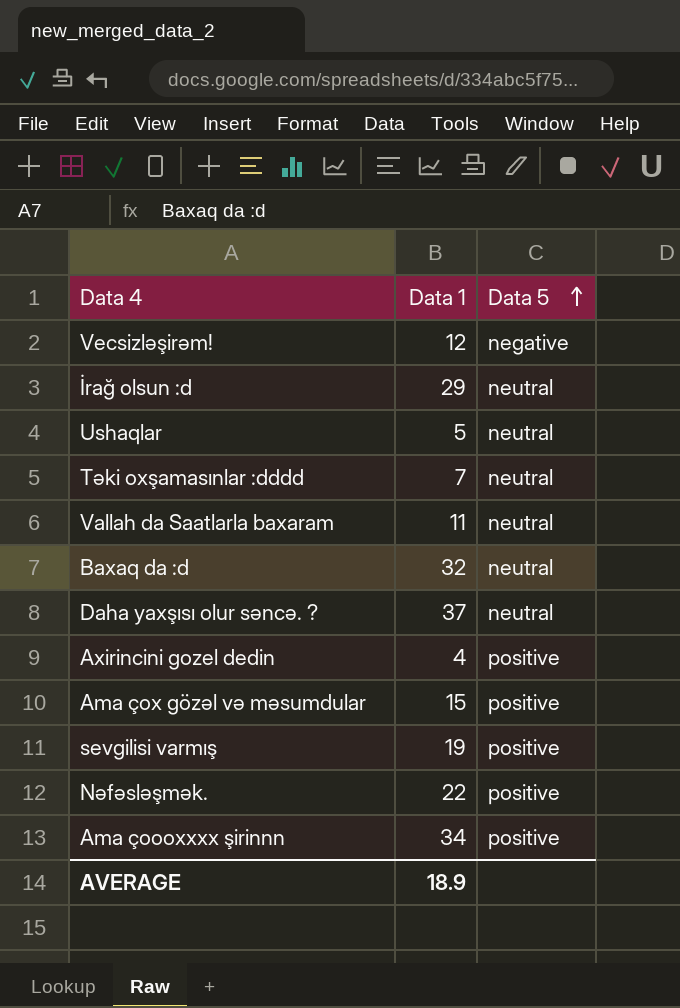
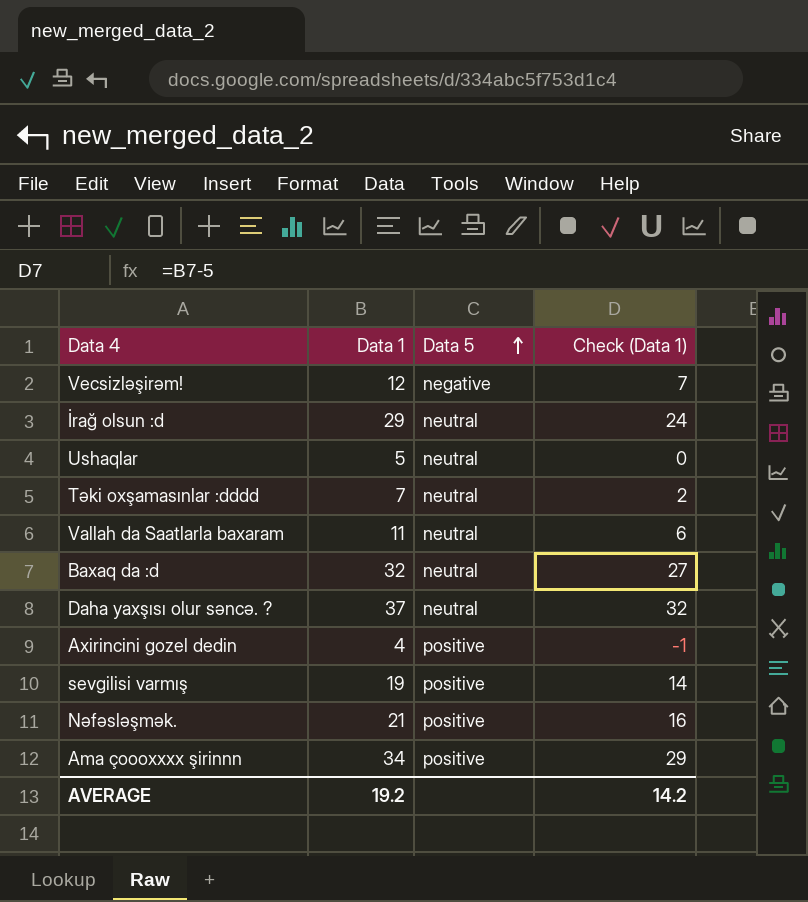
column Check (Data 1) | formula: none -> [Data 1] - 5
row Ama çox gözəl və məsumdular: 15 | positive -> none
Nəfəsləşmək. | Data 1: 22 -> 21
AVERAGE | Data 1: 18.9 -> 19.2

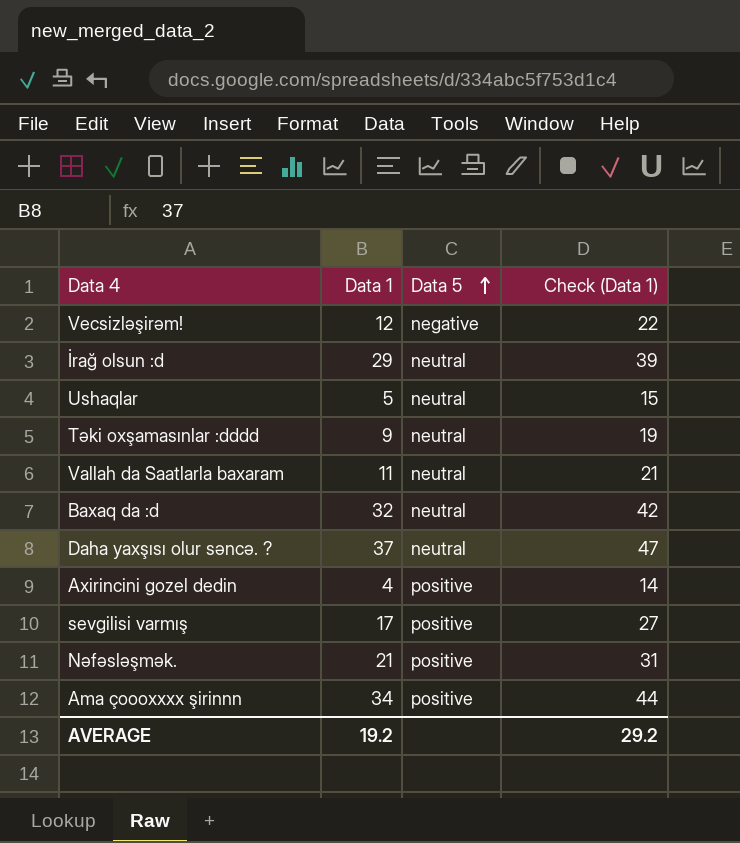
column Check (Data 1) | formula: [Data 1] - 5 -> [Data 1] + 10
Təki oxşamasınlar :dddd | Data 1: 7 -> 9
sevgilisi varmış | Data 1: 19 -> 17
AVERAGE | Check (Data 1): 14.2 -> 29.2

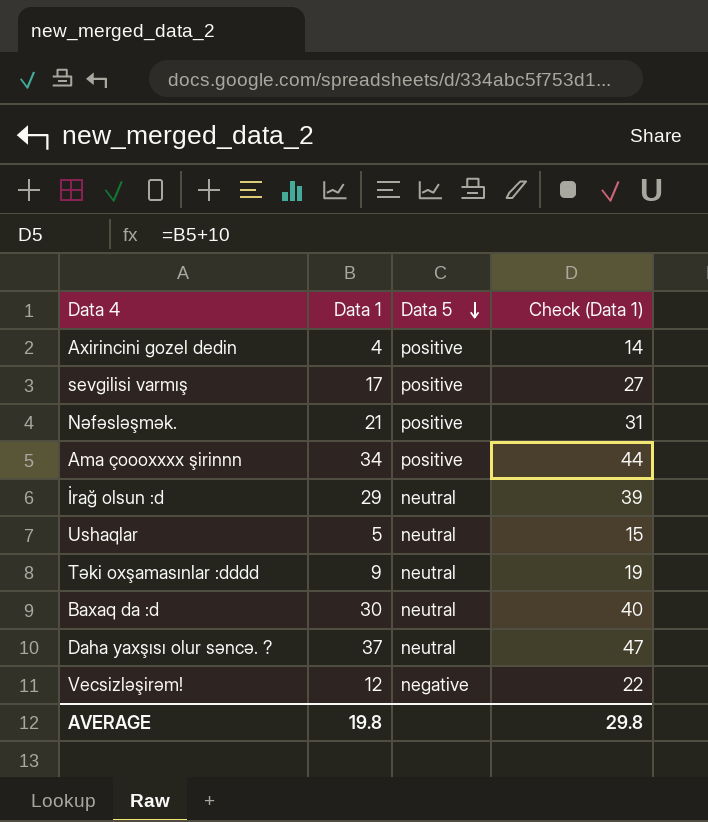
row order: Data 5 ascending -> Data 5 descending
row Vallah da Saatlarla baxaram: 11 | neutral | 21 -> none
Baxaq da :d | Data 1: 32 -> 30
Baxaq da :d | Check (Data 1): 42 -> 40
AVERAGE | Data 1: 19.2 -> 19.8
AVERAGE | Check (Data 1): 29.2 -> 29.8

